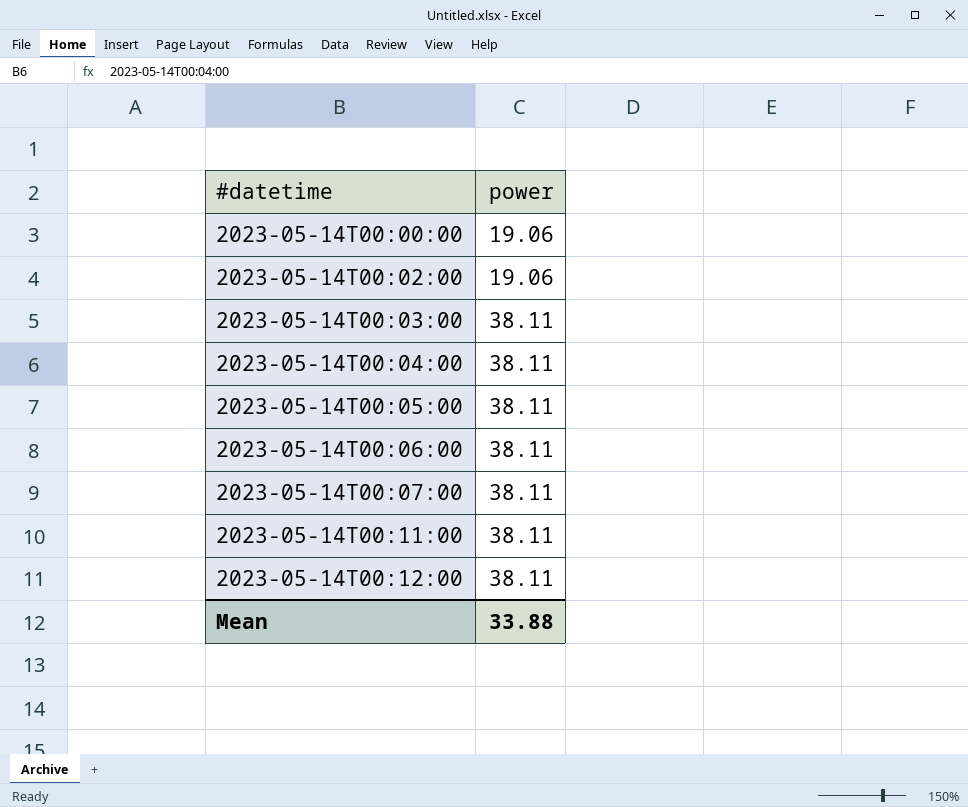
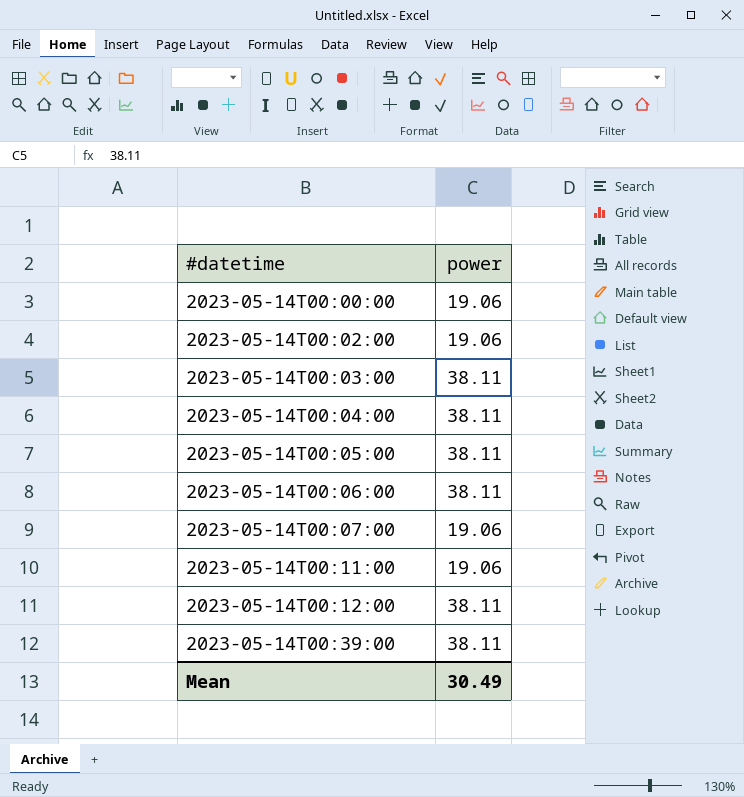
2023-05-14T00:07:00 | power: 38.11 -> 19.06
2023-05-14T00:11:00 | power: 38.11 -> 19.06
row 2023-05-14T00:39:00: none -> 38.11
Mean | power: 33.88 -> 30.49

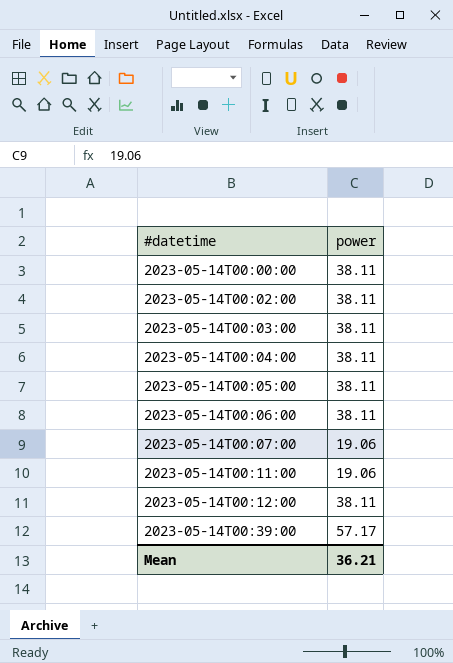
2023-05-14T00:00:00 | power: 19.06 -> 38.11
2023-05-14T00:02:00 | power: 19.06 -> 38.11
2023-05-14T00:39:00 | power: 38.11 -> 57.17
Mean | power: 30.49 -> 36.21

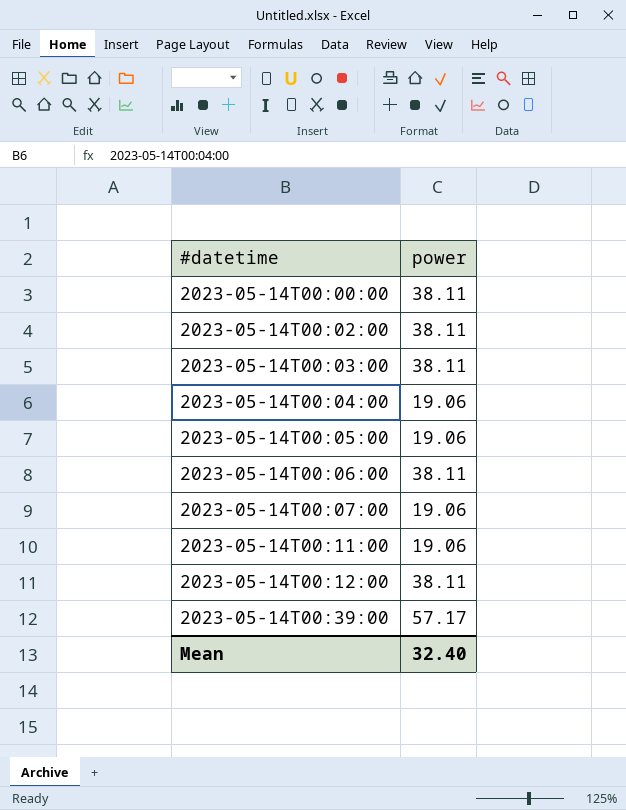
2023-05-14T00:04:00 | power: 38.11 -> 19.06
2023-05-14T00:05:00 | power: 38.11 -> 19.06
Mean | power: 36.21 -> 32.40

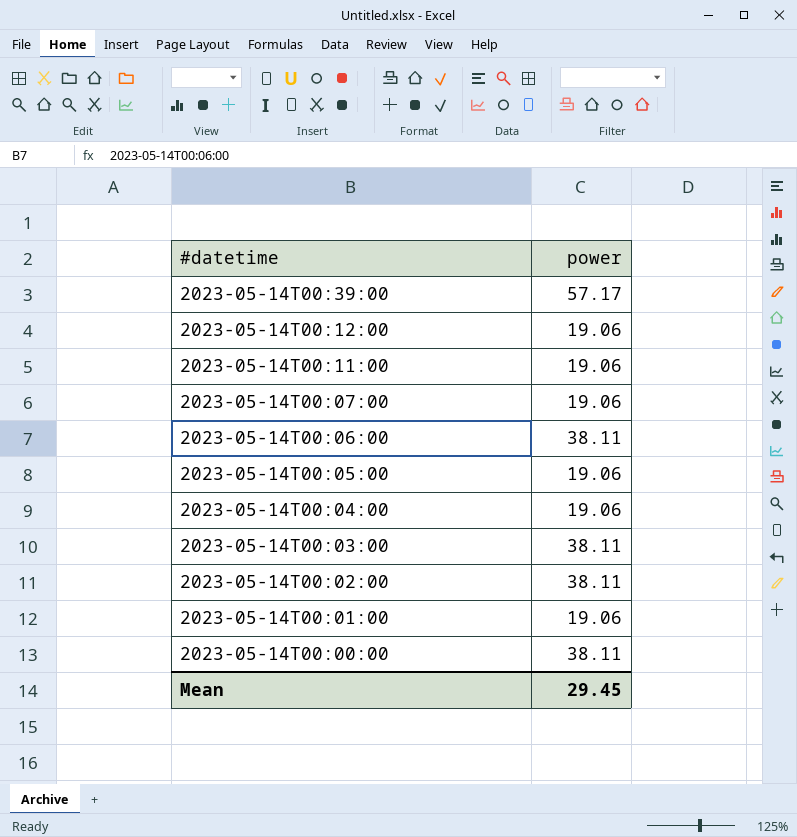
row order: #datetime ascending -> #datetime descending
2023-05-14T00:12:00 | power: 38.11 -> 19.06
row 2023-05-14T00:01:00: none -> 19.06
Mean | power: 32.40 -> 29.45

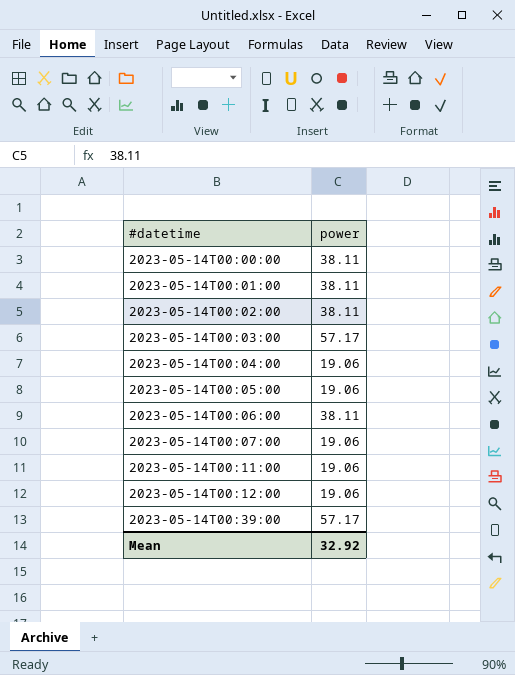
row order: #datetime descending -> #datetime ascending
2023-05-14T00:01:00 | power: 19.06 -> 38.11
2023-05-14T00:03:00 | power: 38.11 -> 57.17
Mean | power: 29.45 -> 32.92

